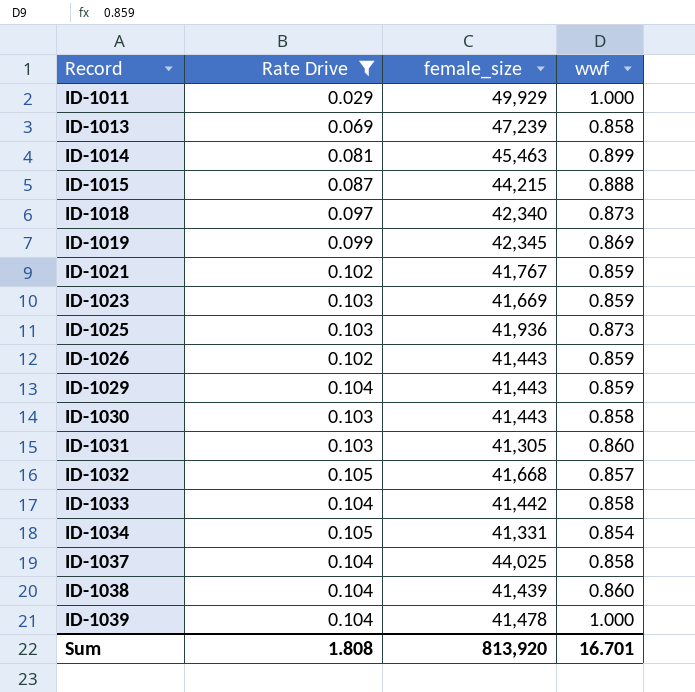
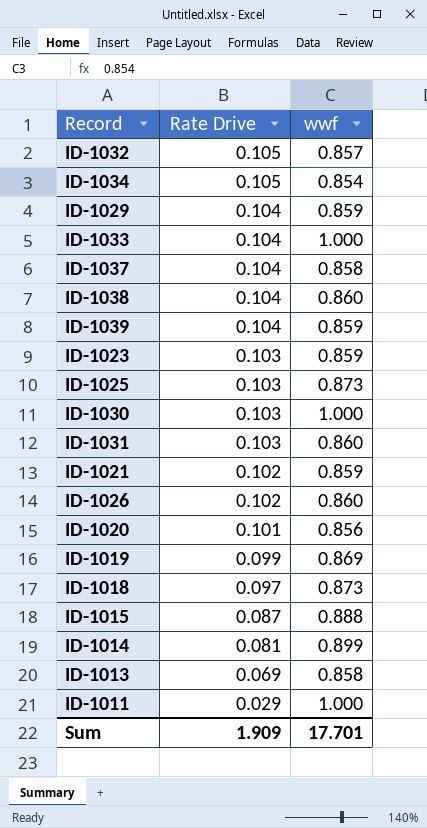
filter: Rate Drive != 0.101 -> none
row order: Record ascending -> Rate Drive descending
column female_size | position: 3 -> none
ID-1033 | wwf: 0.858 -> 1.000
ID-1039 | wwf: 1.000 -> 0.859
ID-1030 | wwf: 0.858 -> 1.000
ID-1026 | wwf: 0.859 -> 0.860
Sum | Rate Drive: 1.808 -> 1.909
Sum | wwf: 16.701 -> 17.701

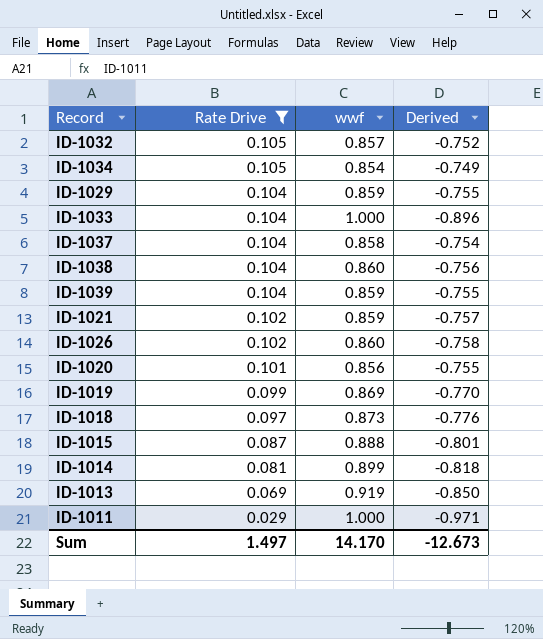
filter: none -> Rate Drive != 0.103
column Derived | formula: none -> [Rate Drive] - [wwf]
ID-1013 | wwf: 0.858 -> 0.919
Sum | Rate Drive: 1.909 -> 1.497
Sum | wwf: 17.701 -> 14.170

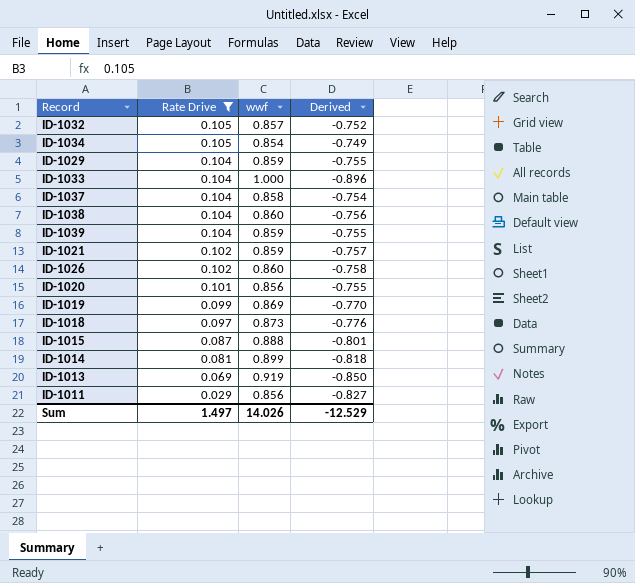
ID-1011 | wwf: 1.000 -> 0.856
ID-1011 | Derived: -0.971 -> -0.827
Sum | wwf: 14.170 -> 14.026
Sum | Derived: -12.673 -> -12.529

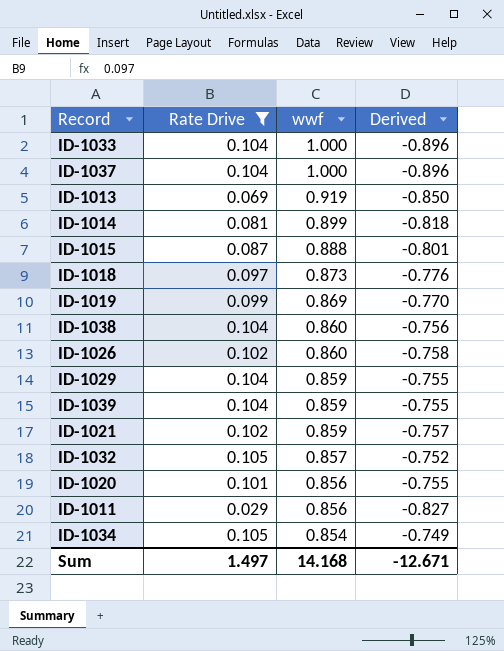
row order: Rate Drive descending -> wwf descending
ID-1037 | wwf: 0.858 -> 1.000
ID-1037 | Derived: -0.754 -> -0.896
Sum | wwf: 14.026 -> 14.168
Sum | Derived: -12.529 -> -12.671

